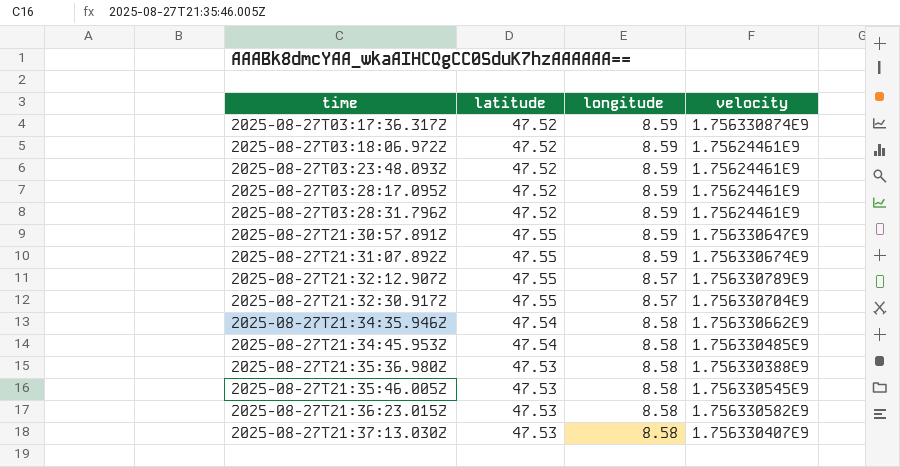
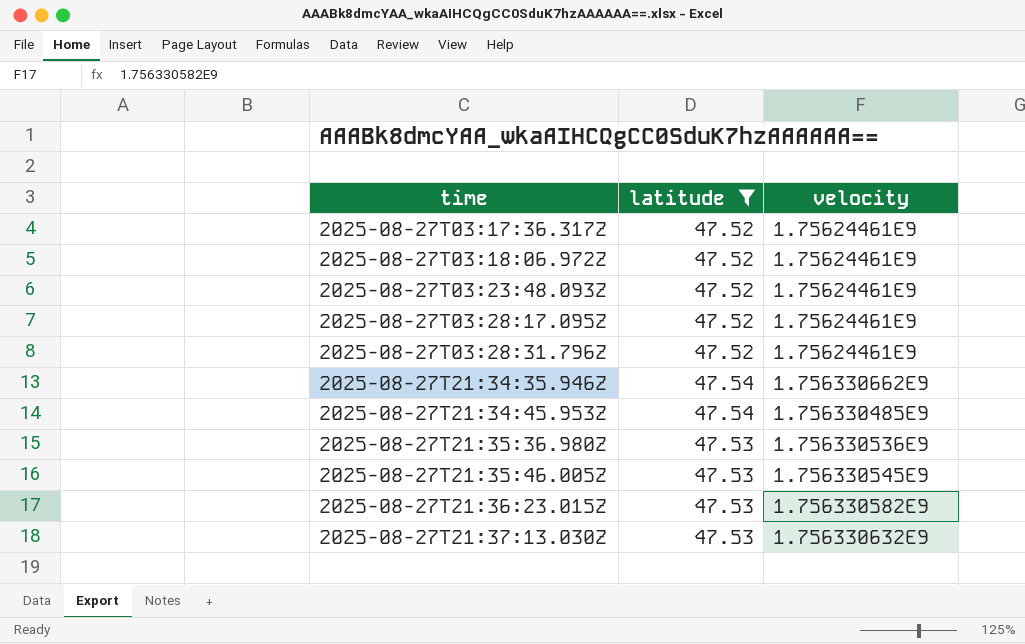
filter: none -> latitude != 47.55
column longitude | position: 3 -> none
2025-08-27T03:17:36.317Z | velocity: 1.756330874E9 -> 1.75624461E9
2025-08-27T21:35:36.980Z | velocity: 1.756330388E9 -> 1.756330536E9
2025-08-27T21:37:13.030Z | velocity: 1.756330407E9 -> 1.756330632E9

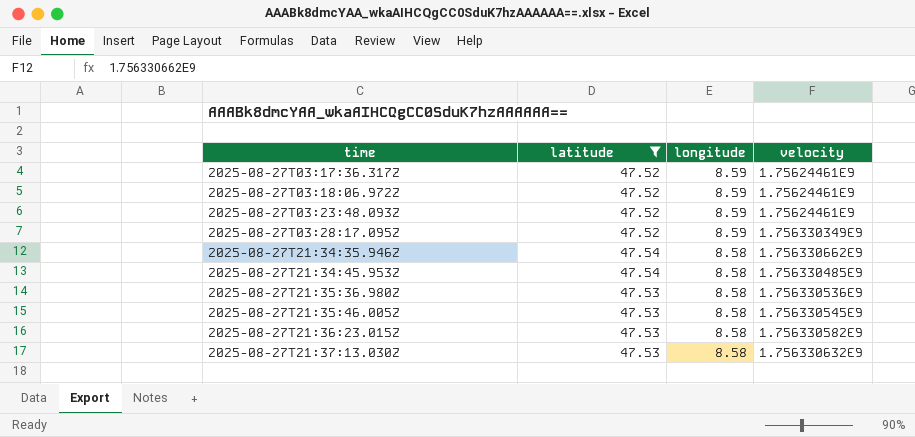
column longitude | position: none -> 3
row 2025-08-27T03:28:31.796Z: 47.52 | 1.75624461E9 -> none
2025-08-27T03:28:17.095Z | velocity: 1.75624461E9 -> 1.756330349E9

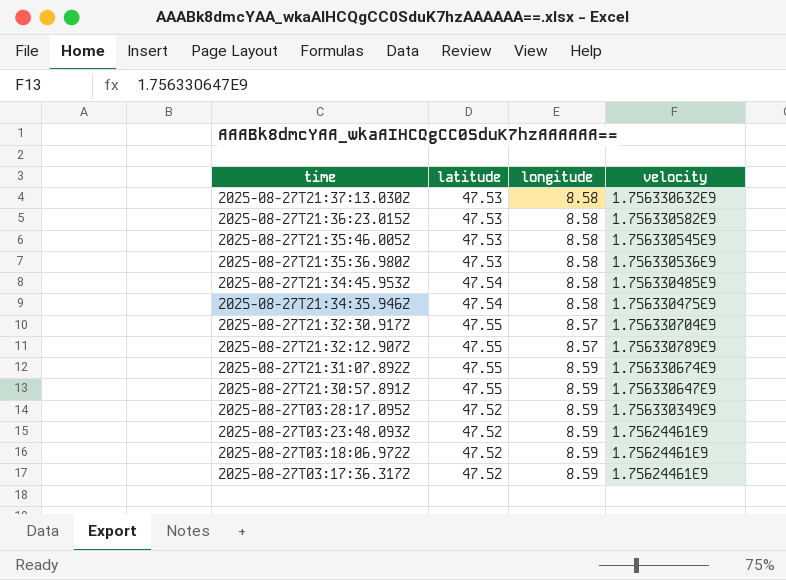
filter: latitude != 47.55 -> none
row order: time ascending -> time descending
2025-08-27T21:34:35.946Z | velocity: 1.756330662E9 -> 1.756330475E9

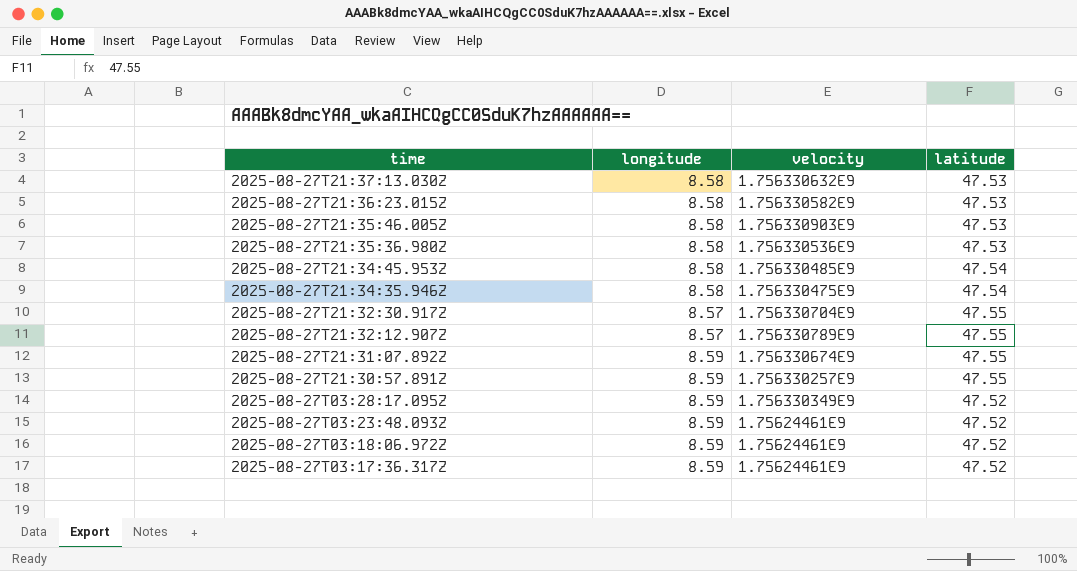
column latitude | position: 2 -> 4
2025-08-27T21:35:46.005Z | velocity: 1.756330545E9 -> 1.756330903E9
2025-08-27T21:30:57.891Z | velocity: 1.756330647E9 -> 1.756330257E9

